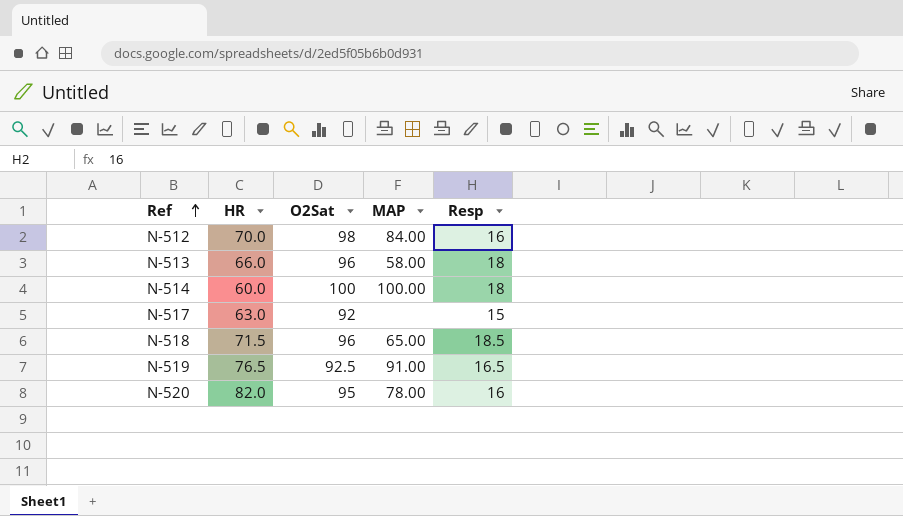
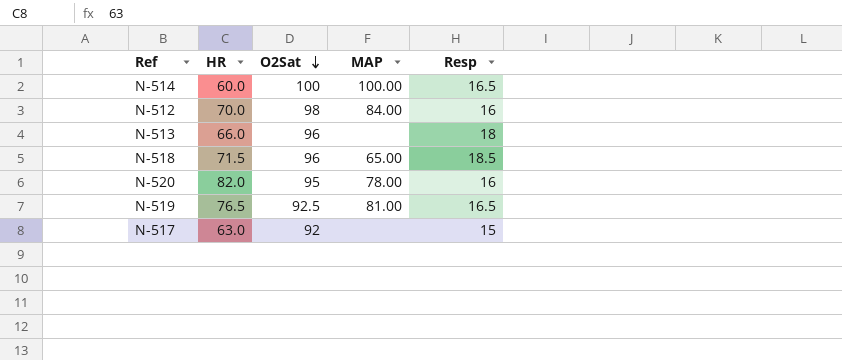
row order: Ref ascending -> O2Sat descending
N-514 | Resp: 18 -> 16.5
N-513 | MAP: 58.00 -> none
N-519 | MAP: 91.00 -> 81.00

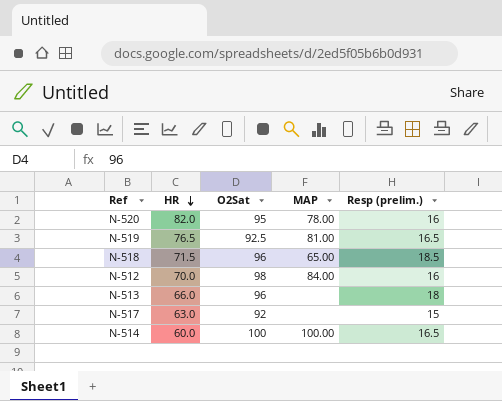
row order: O2Sat descending -> HR descending
column name: Resp -> Resp (prelim.)

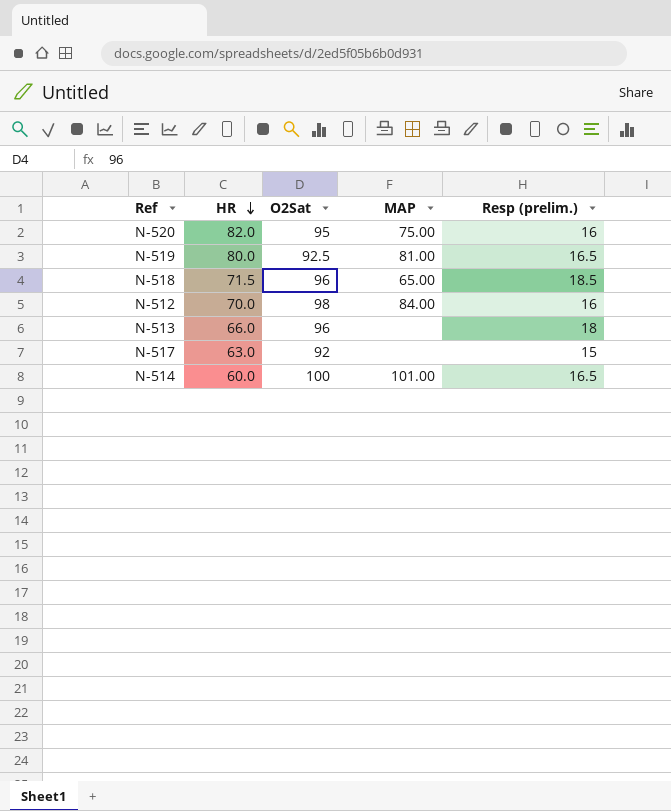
N-520 | MAP: 78.00 -> 75.00
N-519 | HR: 76.5 -> 80.0
N-514 | MAP: 100.00 -> 101.00

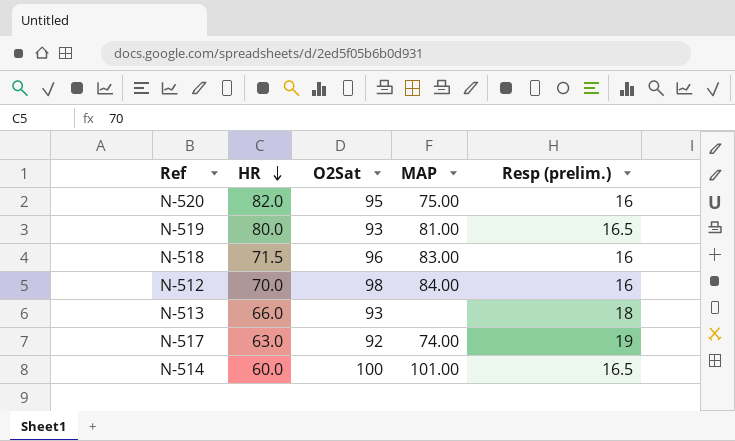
N-519 | O2Sat: 92.5 -> 93
N-518 | MAP: 65.00 -> 83.00
N-518 | Resp (prelim.): 18.5 -> 16
N-513 | O2Sat: 96 -> 93
N-517 | MAP: none -> 74.00
N-517 | Resp (prelim.): 15 -> 19

